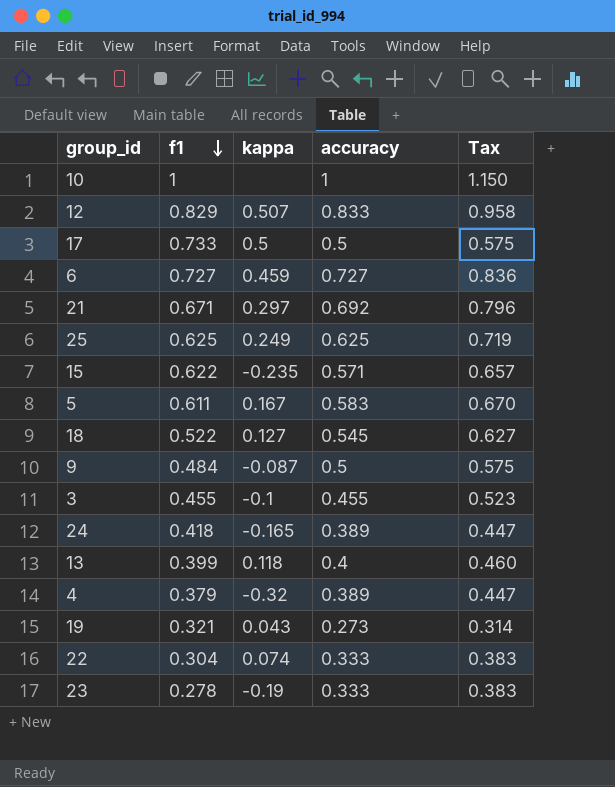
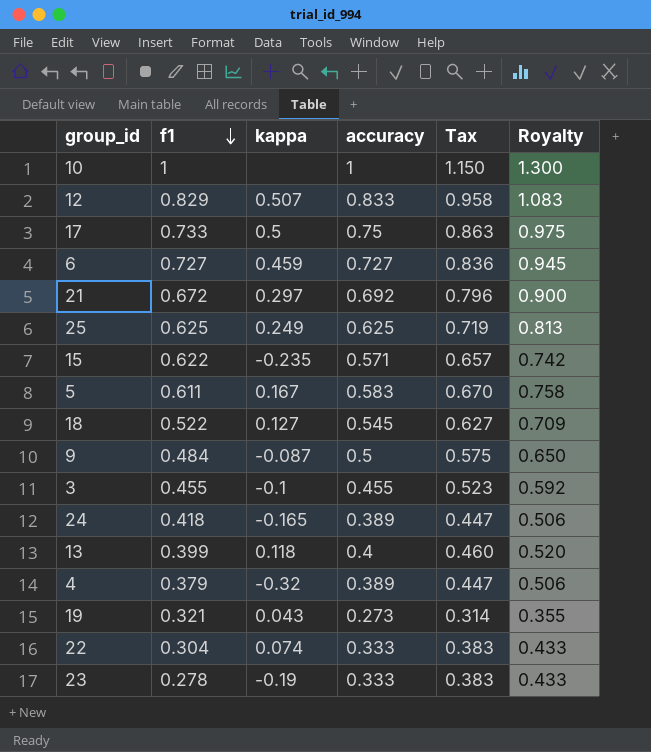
column Royalty | formula: none -> [accuracy] * 1.3
17 | accuracy: 0.5 -> 0.75
17 | Tax: 0.575 -> 0.863
21 | f1: 0.671 -> 0.672

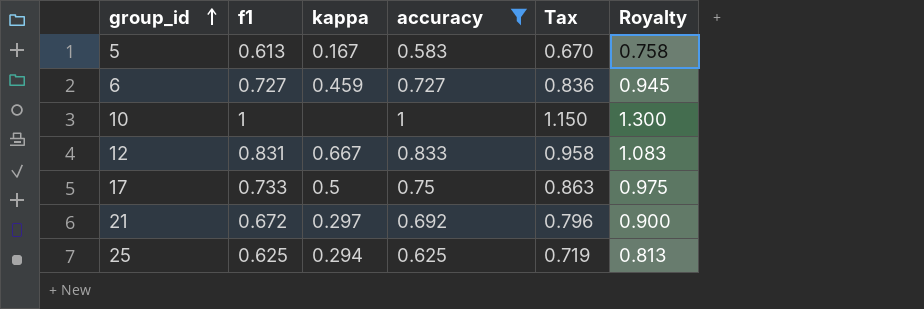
filter: none -> accuracy >= 0.583
row order: f1 descending -> group_id ascending
5 | f1: 0.611 -> 0.613
12 | f1: 0.829 -> 0.831
12 | kappa: 0.507 -> 0.667
25 | kappa: 0.249 -> 0.294

